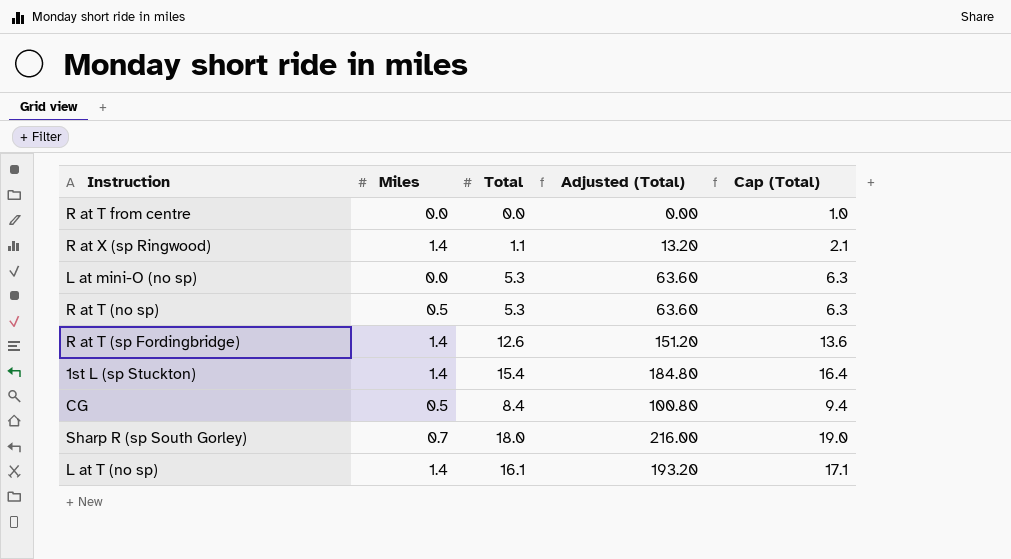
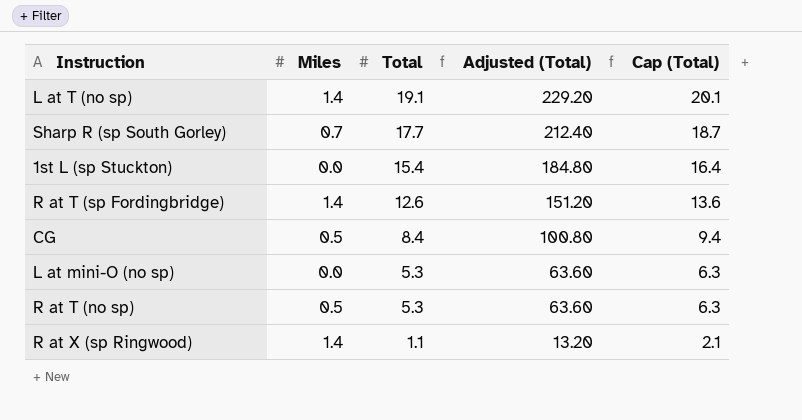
row order: none -> Total descending
row R at T from centre: 0.0 | 0.0 | 0.00 | 1.0 -> none
L at T (no sp) | Total: 16.1 -> 19.1
L at T (no sp) | Adjusted (Total): 193.20 -> 229.20
L at T (no sp) | Cap (Total): 17.1 -> 20.1
Sharp R (sp South Gorley) | Total: 18.0 -> 17.7
Sharp R (sp South Gorley) | Adjusted (Total): 216.00 -> 212.40
Sharp R (sp South Gorley) | Cap (Total): 19.0 -> 18.7
1st L (sp Stuckton) | Miles: 1.4 -> 0.0

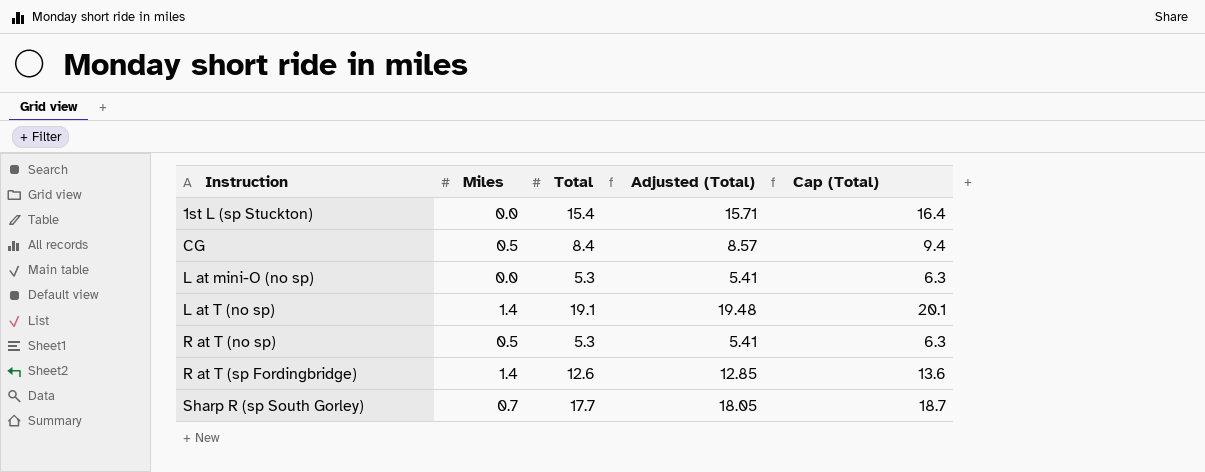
row order: Total descending -> Instruction ascending
column Adjusted (Total) | formula: [Total] * 12 -> [Total] * 1.02
row R at X (sp Ringwood): 1.4 | 1.1 | 13.20 | 2.1 -> none

